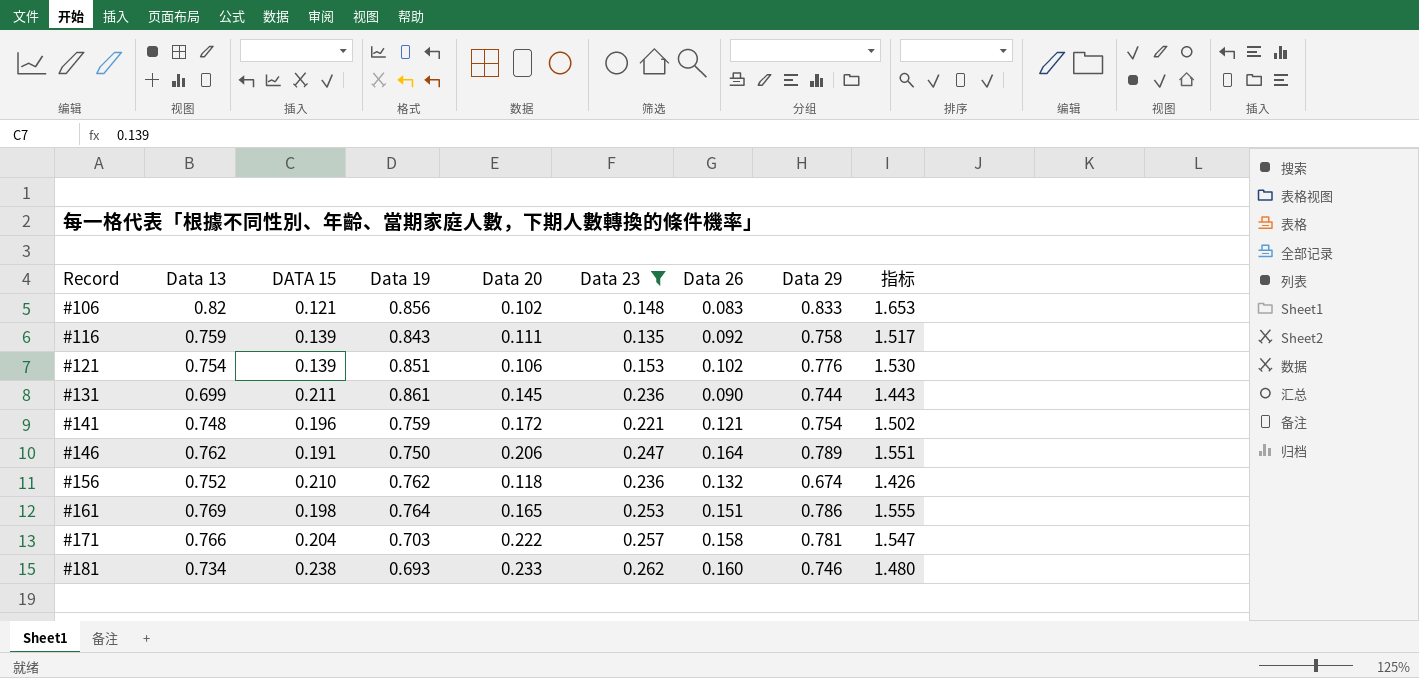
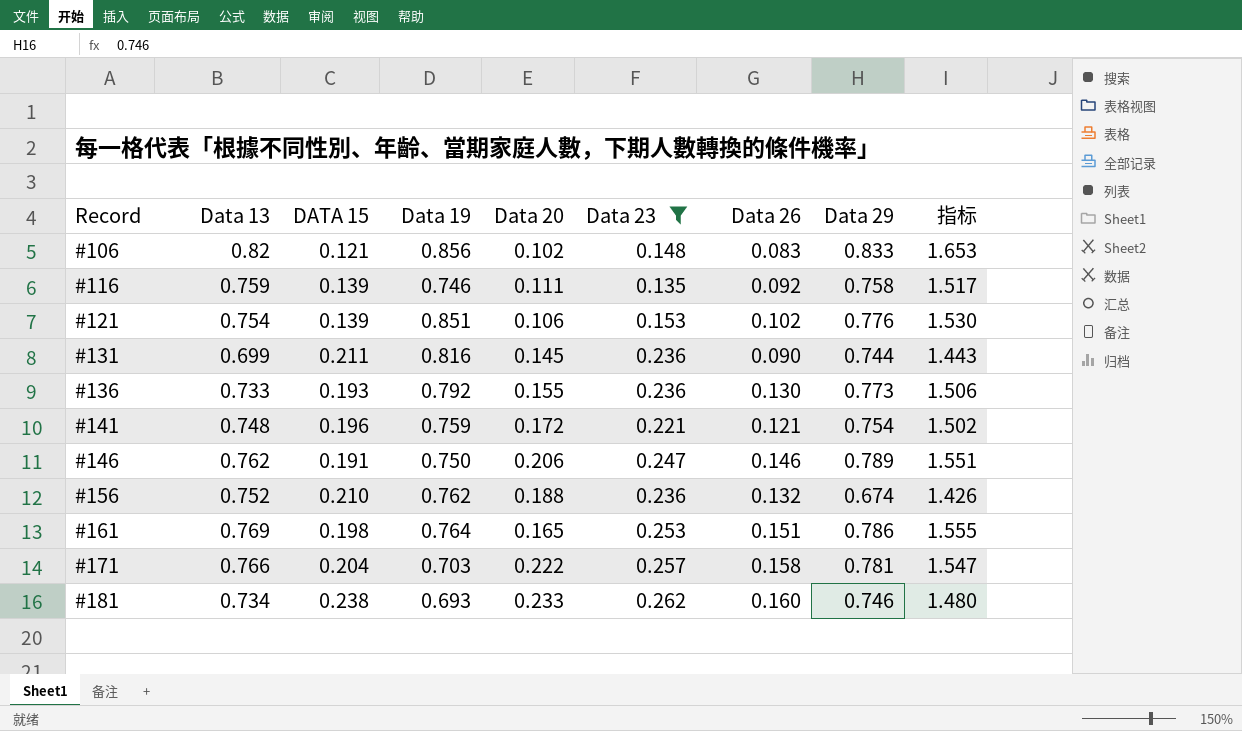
#116 | Data 19: 0.843 -> 0.746
#131 | Data 19: 0.861 -> 0.816
row #136: none -> 0.733 | 0.193 | 0.792 | 0.155 | 0.236 | 0.130 | 0.773 | 1.506
#146 | Data 26: 0.164 -> 0.146
#156 | Data 20: 0.118 -> 0.188

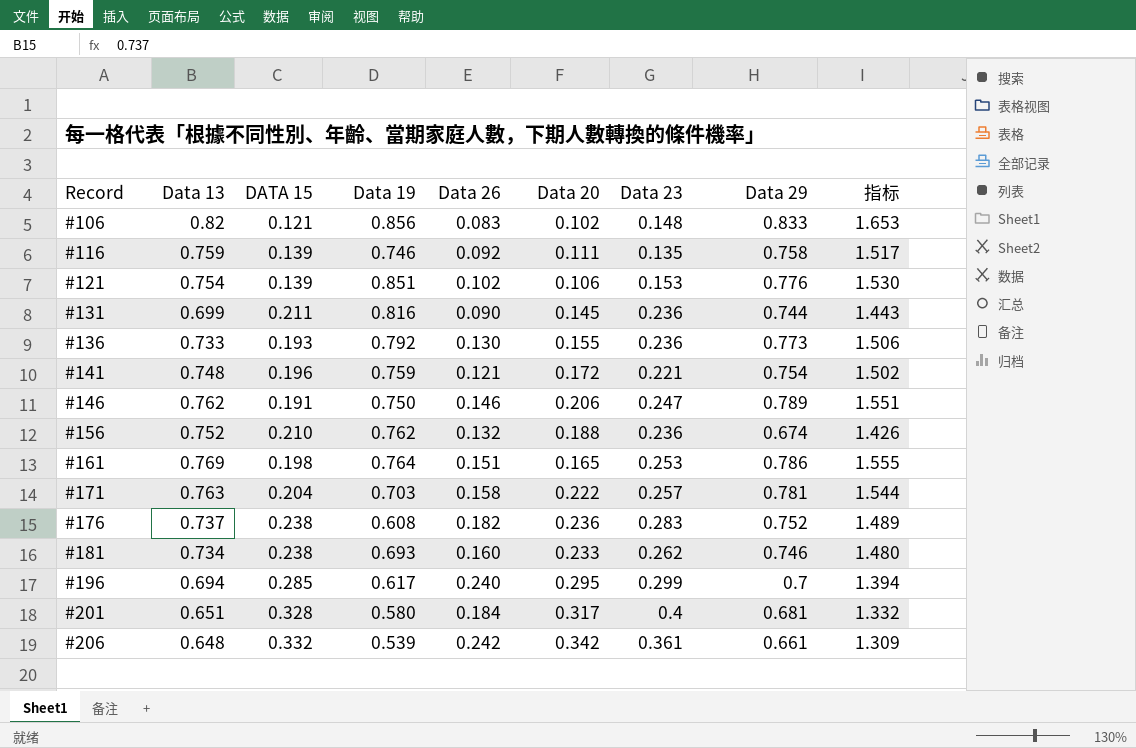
filter: Data 23 <= 0.262 -> none
column Data 26 | position: 7 -> 5
#171 | Data 13: 0.766 -> 0.763
#171 | 指标: 1.547 -> 1.544

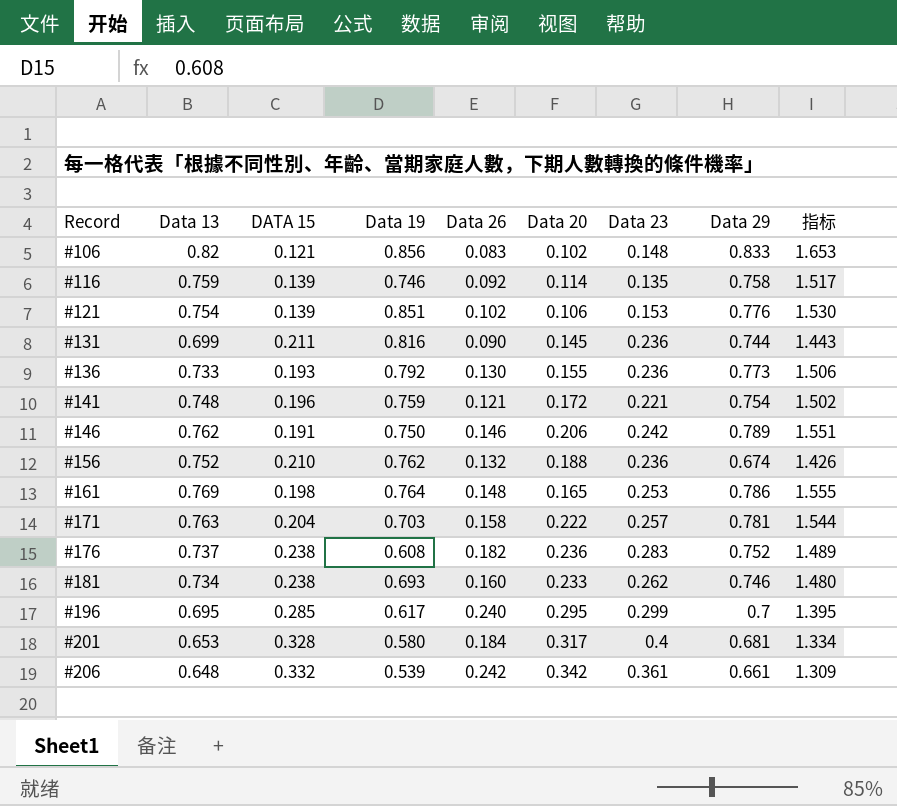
#116 | Data 20: 0.111 -> 0.114
#146 | Data 23: 0.247 -> 0.242
#161 | Data 26: 0.151 -> 0.148
#196 | Data 13: 0.694 -> 0.695
#196 | 指标: 1.394 -> 1.395
#201 | Data 13: 0.651 -> 0.653
#201 | 指标: 1.332 -> 1.334

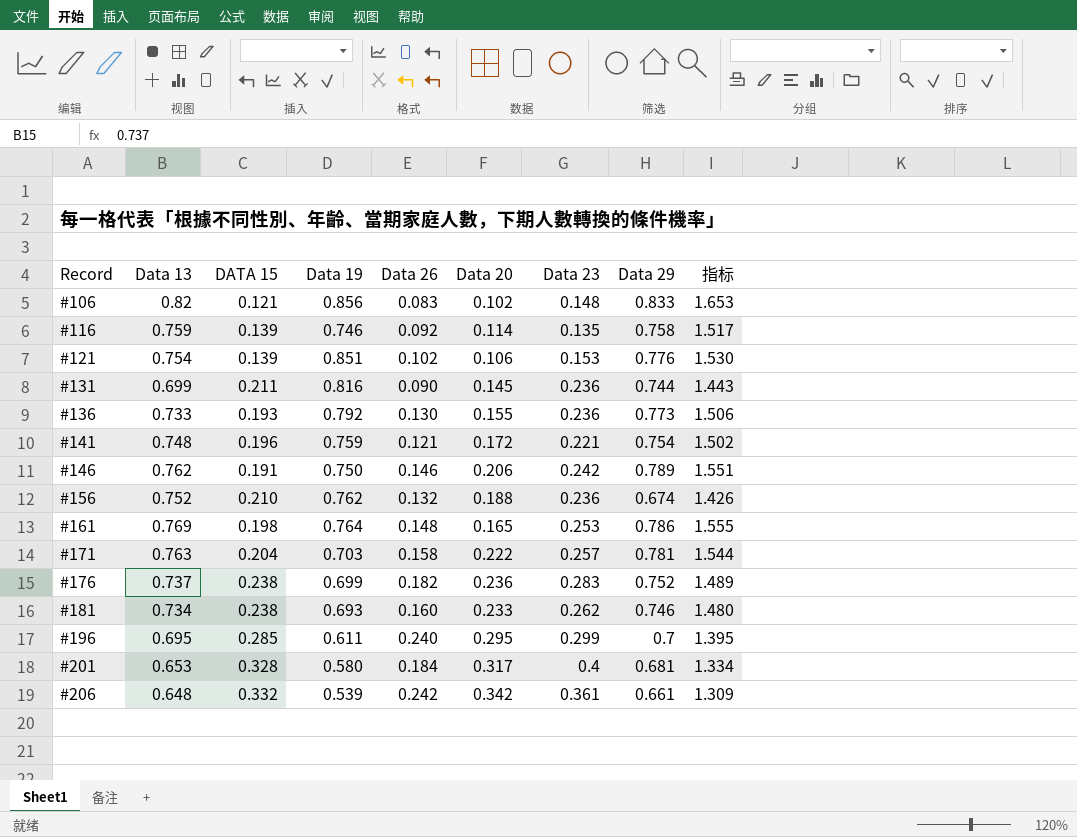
#176 | Data 19: 0.608 -> 0.699
#196 | Data 19: 0.617 -> 0.611

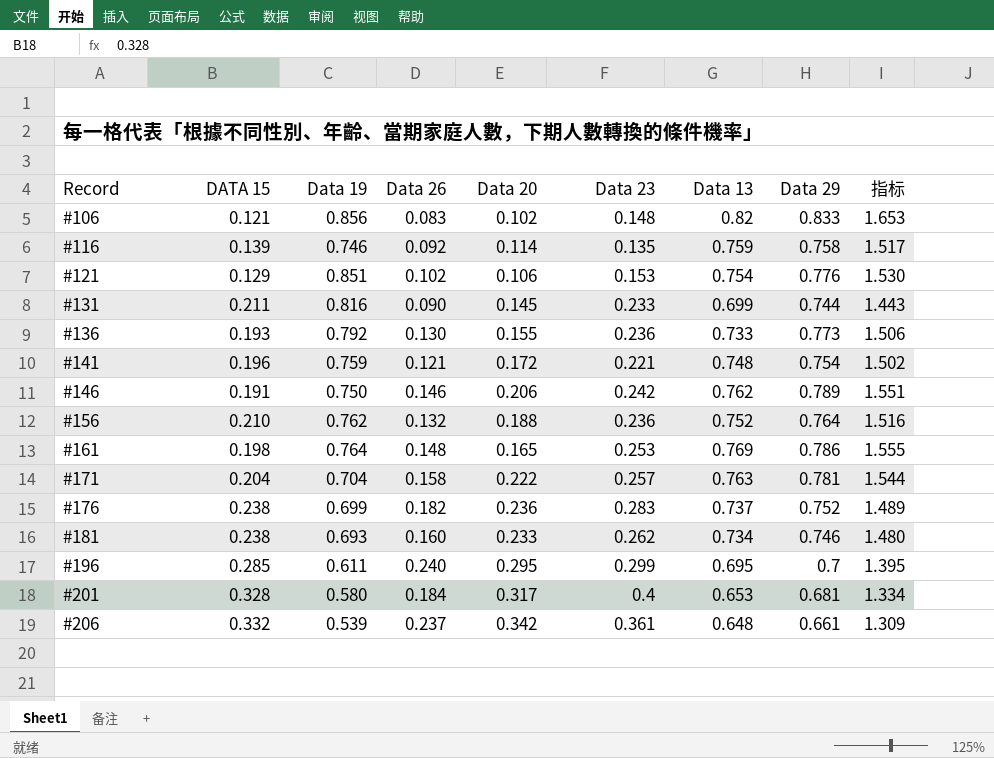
column Data 13 | position: 2 -> 7
#121 | DATA 15: 0.139 -> 0.129
#131 | Data 23: 0.236 -> 0.233
#156 | Data 29: 0.674 -> 0.764
#156 | 指标: 1.426 -> 1.516
#171 | Data 19: 0.703 -> 0.704
#206 | Data 26: 0.242 -> 0.237

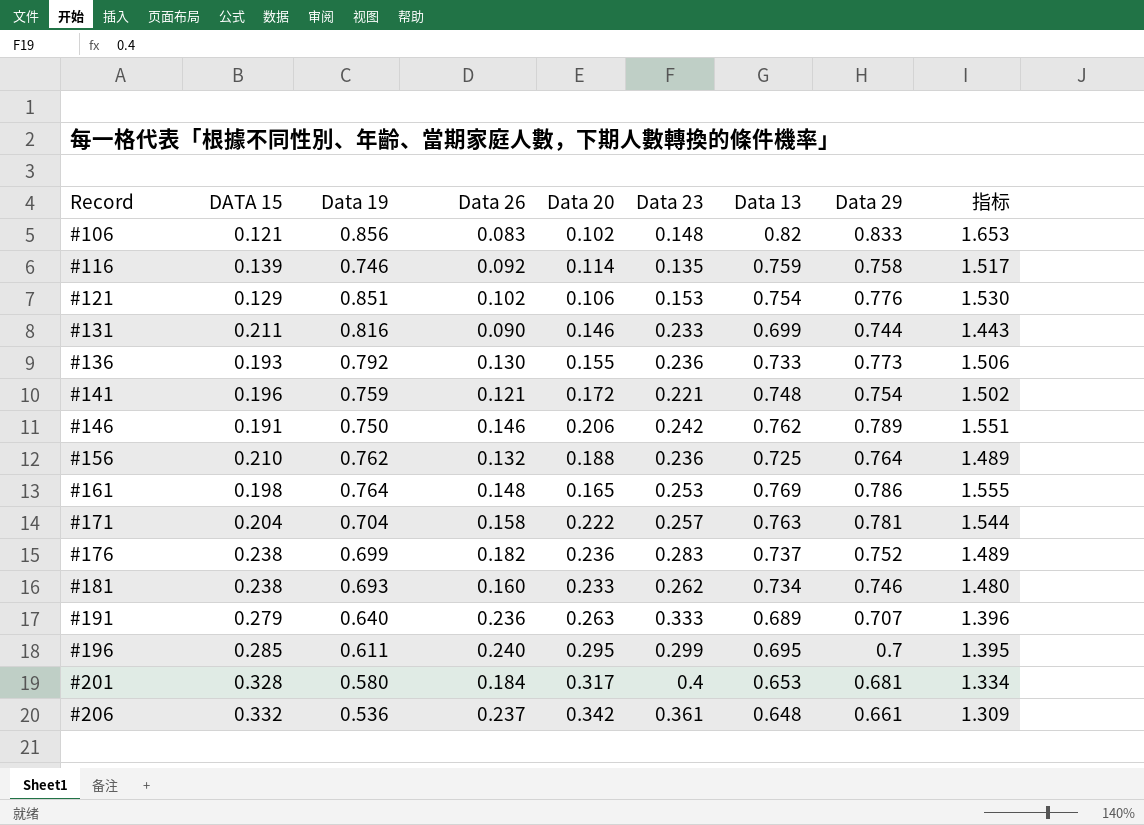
#131 | Data 20: 0.145 -> 0.146
#156 | Data 13: 0.752 -> 0.725
#156 | 指标: 1.516 -> 1.489
row #191: none -> 0.279 | 0.640 | 0.236 | 0.263 | 0.333 | 0.689 | 0.707 | 1.396
#206 | Data 19: 0.539 -> 0.536

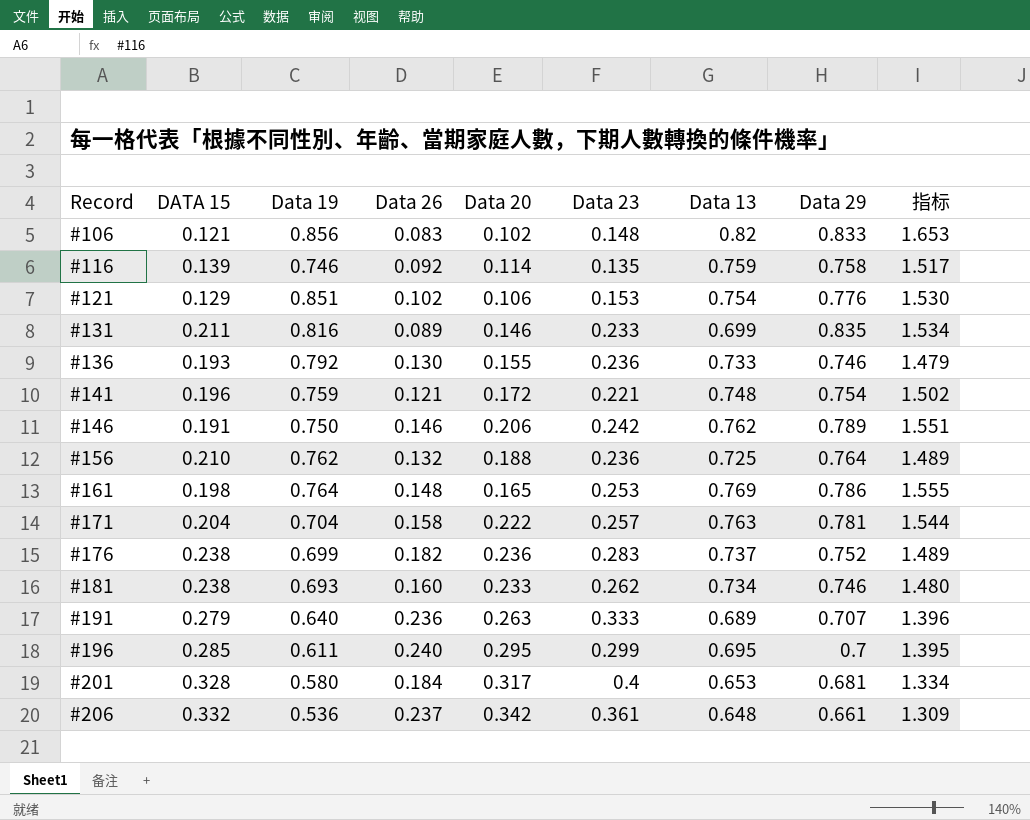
#131 | Data 26: 0.090 -> 0.089
#131 | Data 29: 0.744 -> 0.835
#131 | 指标: 1.443 -> 1.534
#136 | Data 29: 0.773 -> 0.746
#136 | 指标: 1.506 -> 1.479

